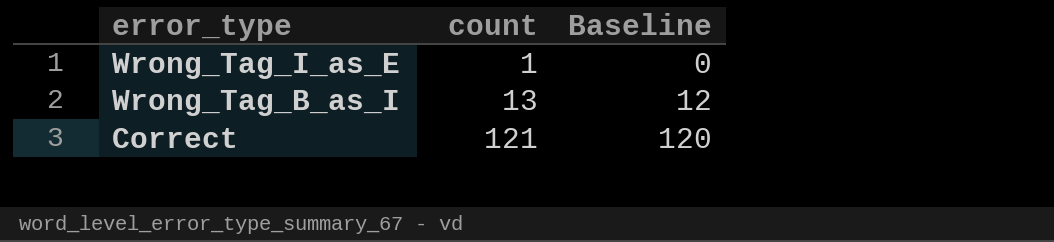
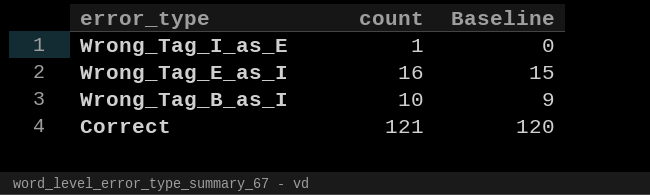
row Wrong_Tag_E_as_I: none -> 16 | 15
Wrong_Tag_B_as_I | count: 13 -> 10
Wrong_Tag_B_as_I | Baseline: 12 -> 9

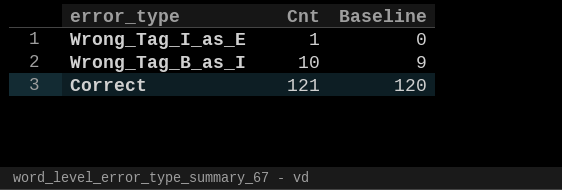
column name: count -> Cnt
row Wrong_Tag_E_as_I: 16 | 15 -> none

